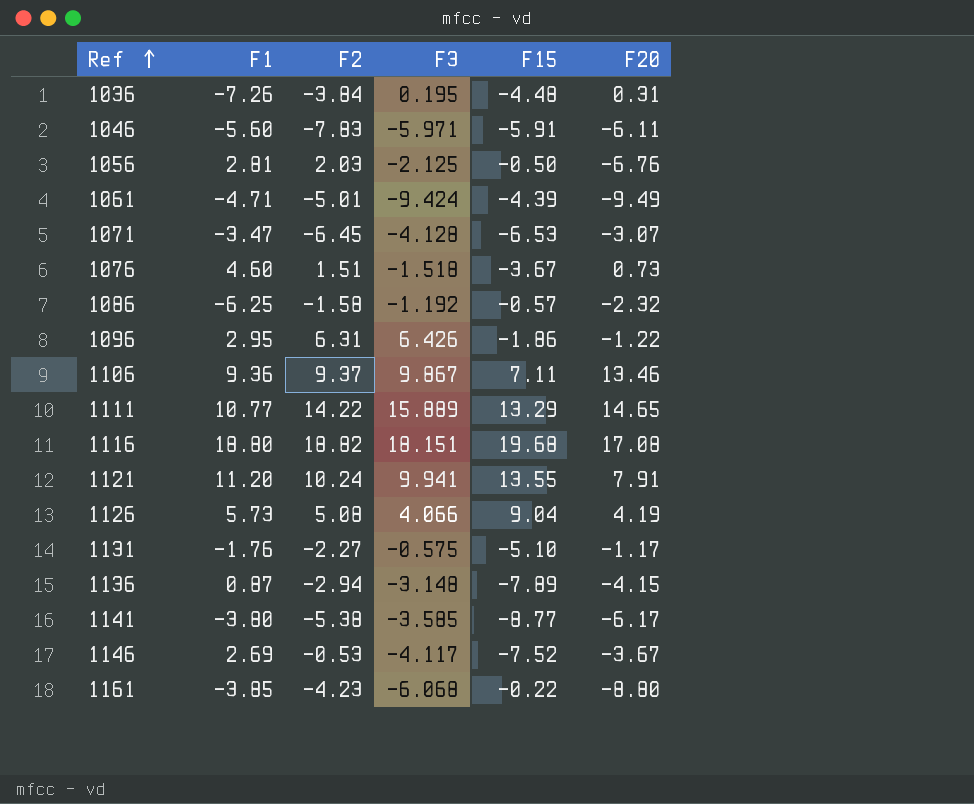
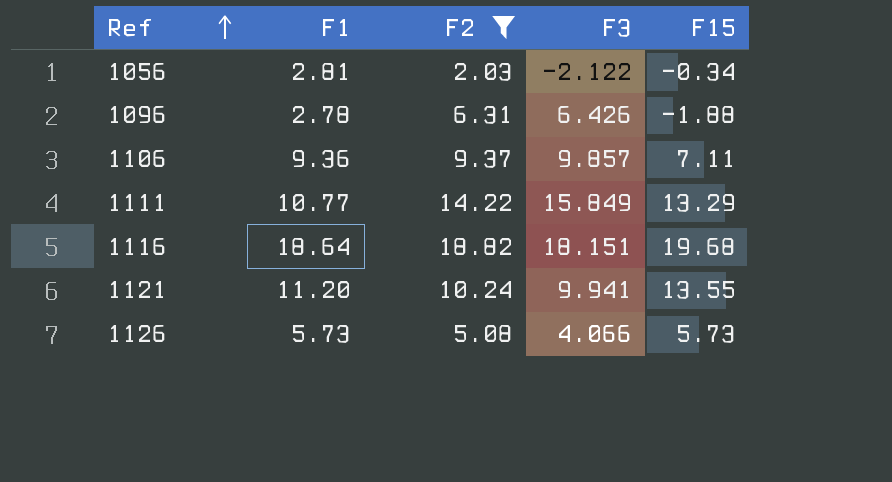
filter: none -> F2 >= 2.03
column F20 | position: 6 -> none
1056 | F3: -2.125 -> -2.122
1056 | F15: -0.50 -> -0.34
1096 | F1: 2.95 -> 2.78
1096 | F15: -1.86 -> -1.88
1106 | F3: 9.867 -> 9.857
1111 | F3: 15.889 -> 15.849
1116 | F1: 18.80 -> 18.64
1126 | F15: 9.04 -> 5.73

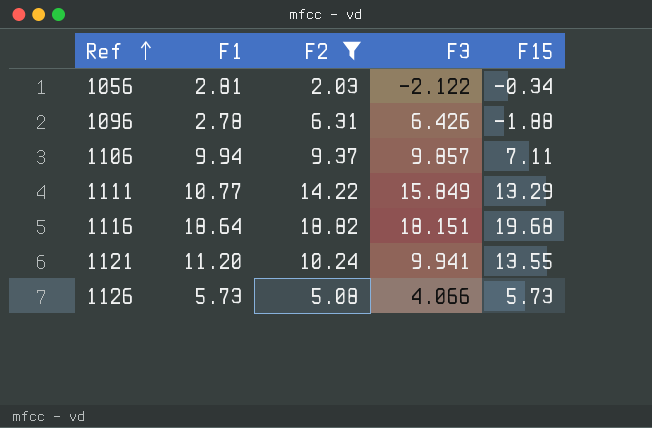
1106 | F1: 9.36 -> 9.94

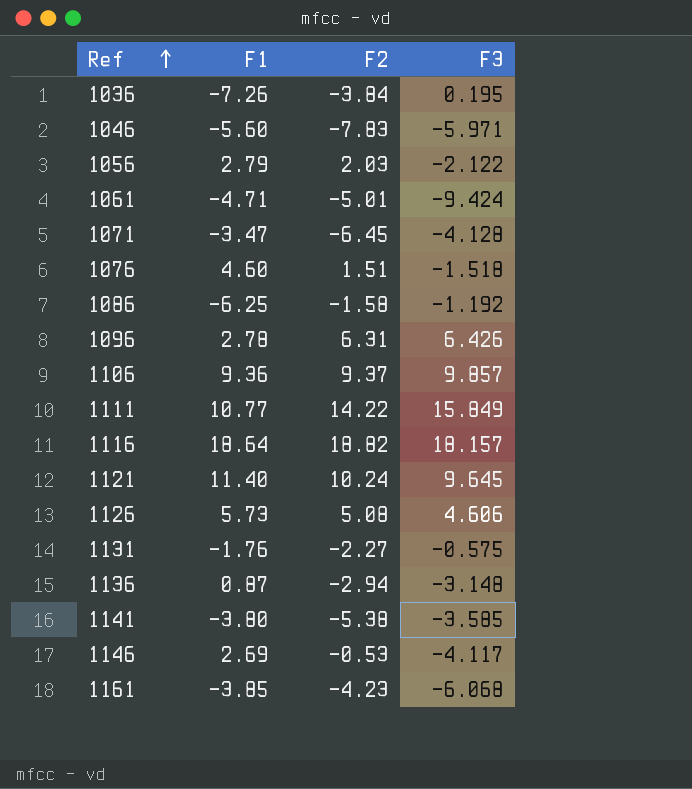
filter: F2 >= 2.03 -> none
column F15 | position: 5 -> none
1056 | F1: 2.81 -> 2.79
1106 | F1: 9.94 -> 9.36
1116 | F3: 18.151 -> 18.157
1121 | F1: 11.20 -> 11.40
1121 | F3: 9.941 -> 9.645
1126 | F3: 4.066 -> 4.606

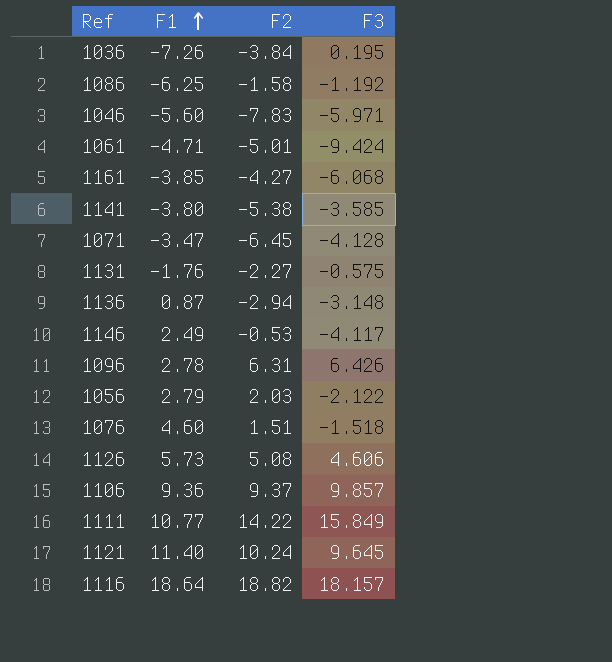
row order: Ref ascending -> F1 ascending
1161 | F2: -4.23 -> -4.27
1146 | F1: 2.69 -> 2.49

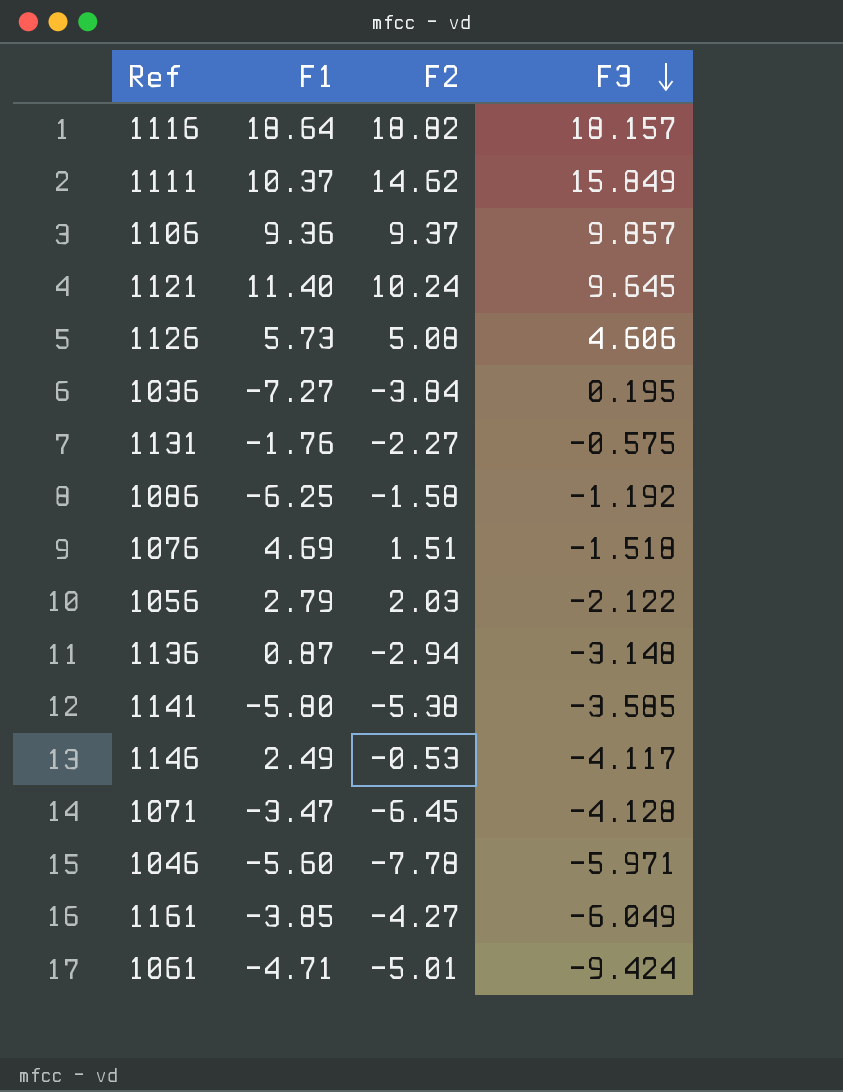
row order: F1 ascending -> F3 descending
row 1096: 2.78 | 6.31 | 6.426 -> none
1111 | F1: 10.77 -> 10.37
1111 | F2: 14.22 -> 14.62
1036 | F1: -7.26 -> -7.27
1076 | F1: 4.60 -> 4.69
1141 | F1: -3.80 -> -5.80
1046 | F2: -7.83 -> -7.78
1161 | F3: -6.068 -> -6.049

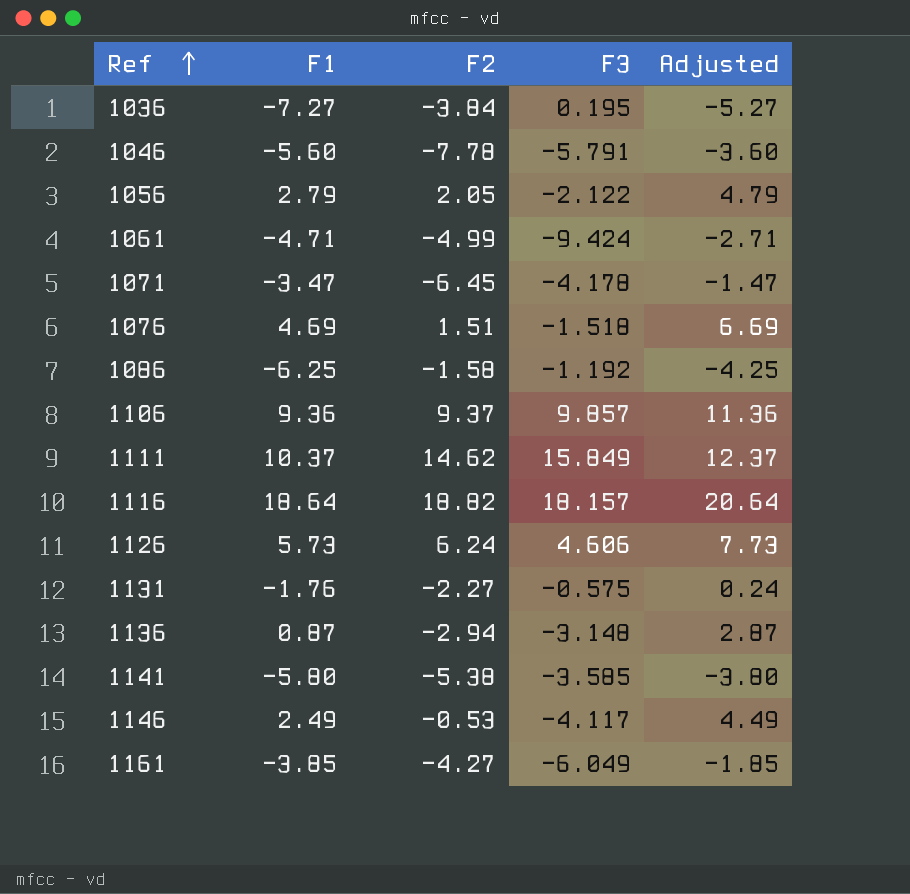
row order: F3 descending -> Ref ascending
column Adjusted | formula: none -> [F1] + 2
row 1121: 11.40 | 10.24 | 9.645 -> none
1046 | F3: -5.971 -> -5.791
1056 | F2: 2.03 -> 2.05
1061 | F2: -5.01 -> -4.99
1071 | F3: -4.128 -> -4.178
1126 | F2: 5.08 -> 6.24

